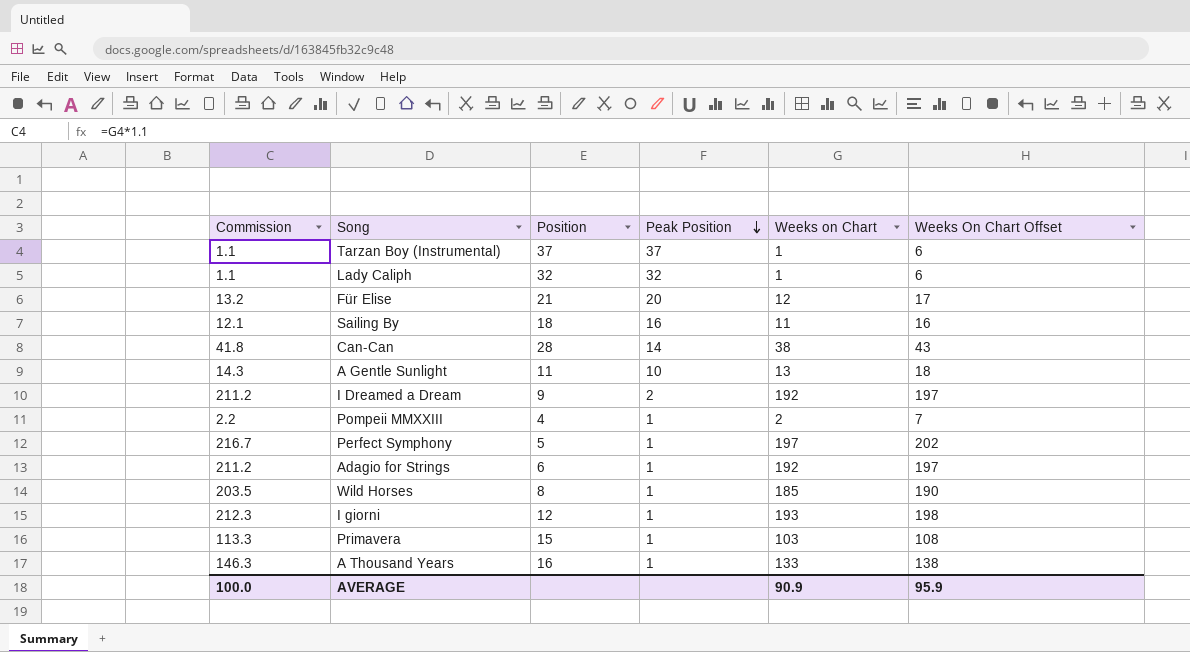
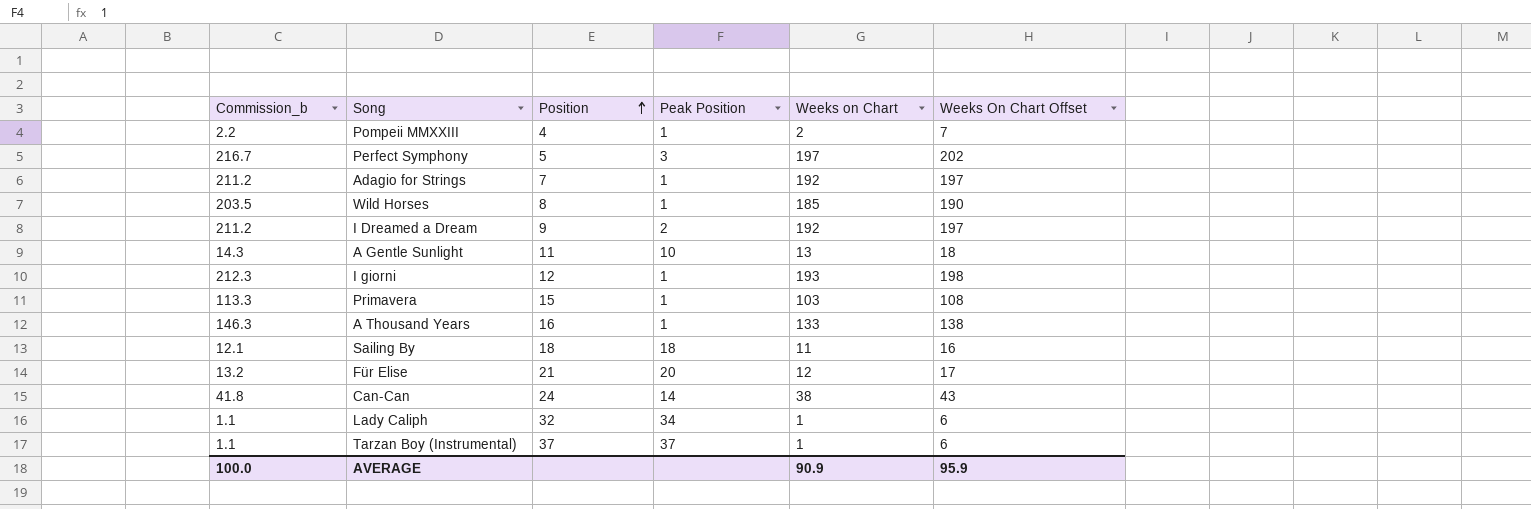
row order: Peak Position descending -> Position ascending
column name: Commission -> Commission_b
Perfect Symphony | Peak Position: 1 -> 3
Adagio for Strings | Position: 6 -> 7
Sailing By | Peak Position: 16 -> 18
Can-Can | Position: 28 -> 24
Lady Caliph | Peak Position: 32 -> 34

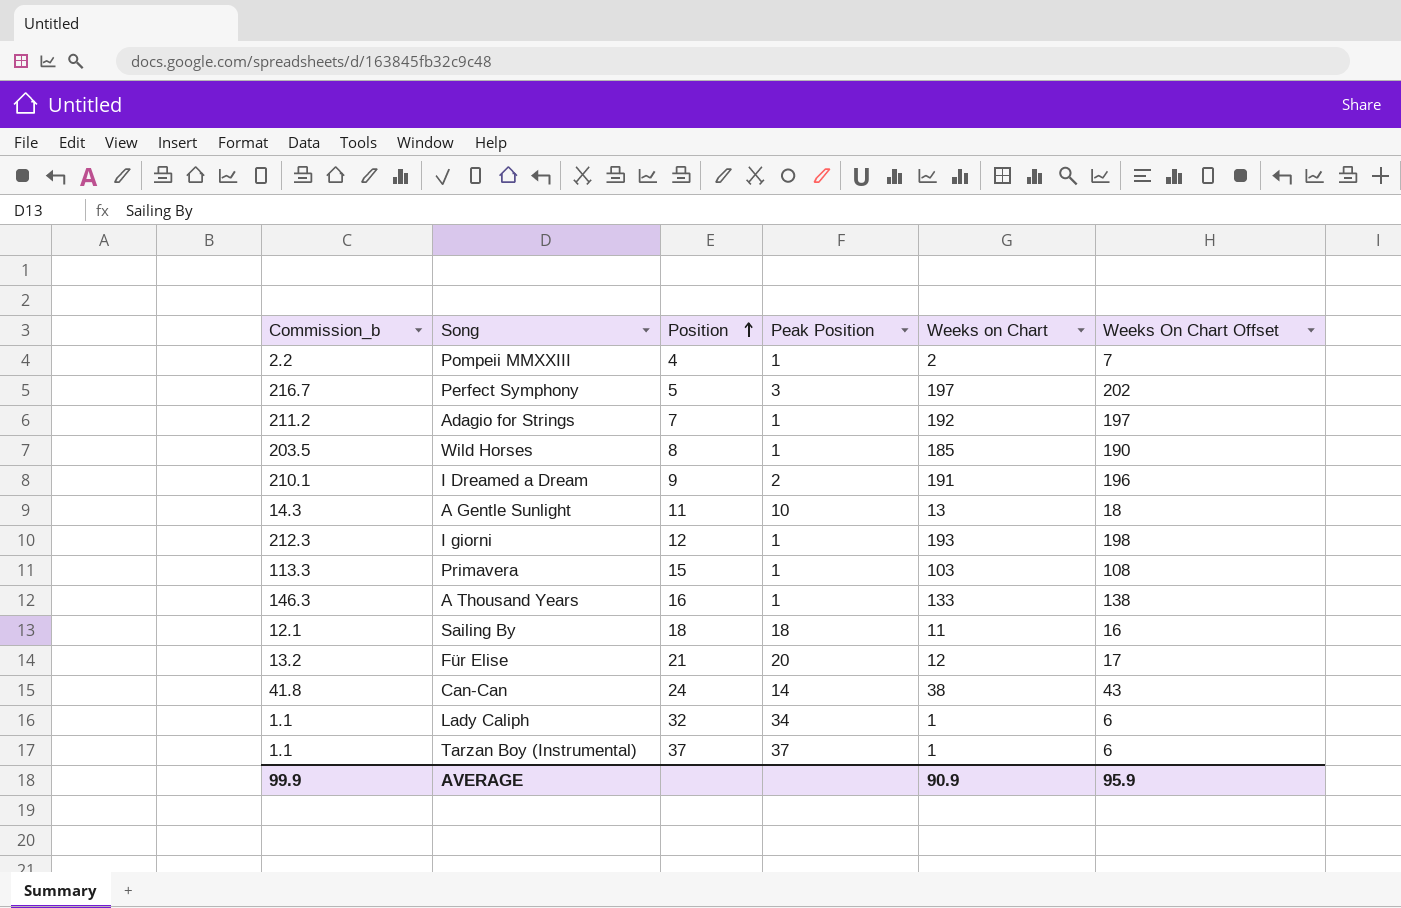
I Dreamed a Dream | Commission_b: 211.2 -> 210.1
I Dreamed a Dream | Weeks on Chart: 192 -> 191
I Dreamed a Dream | Weeks On Chart Offset: 197 -> 196
AVERAGE | Commission_b: 100.0 -> 99.9

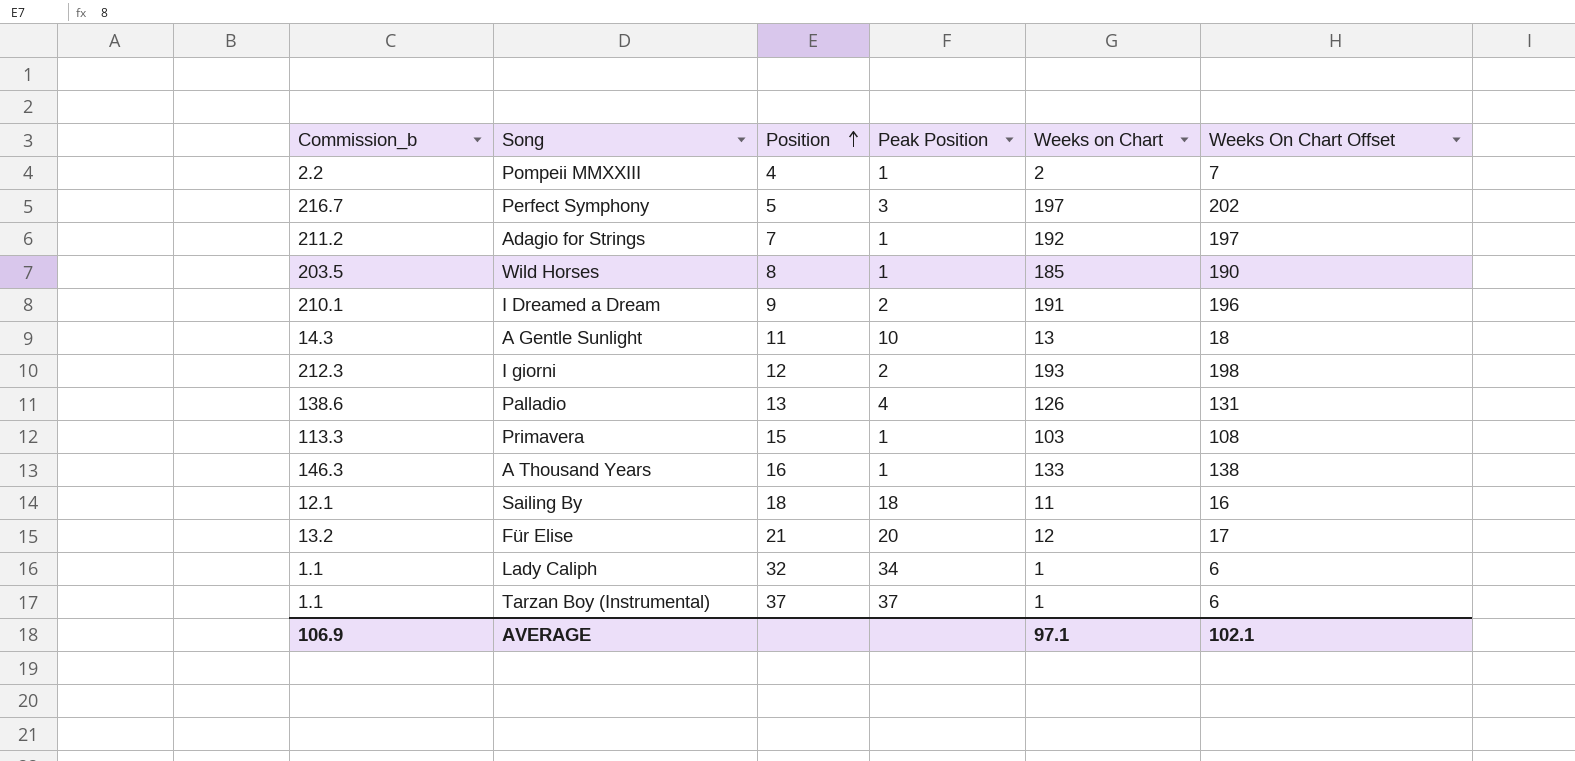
row Can-Can: 41.8 | 24 | 14 | 38 | 43 -> none
I giorni | Peak Position: 1 -> 2
row Palladio: none -> 138.6 | 13 | 4 | 126 | 131
AVERAGE | Commission_b: 99.9 -> 106.9
AVERAGE | Weeks on Chart: 90.9 -> 97.1
AVERAGE | Weeks On Chart Offset: 95.9 -> 102.1

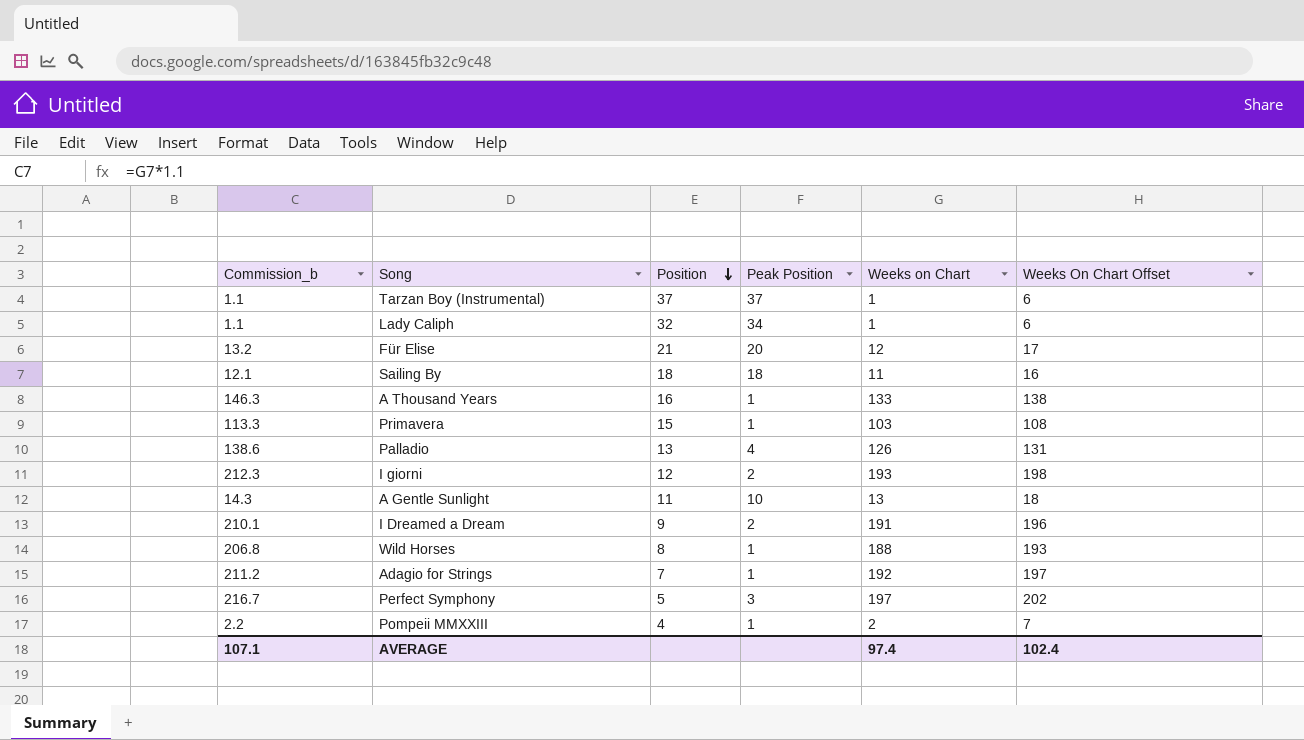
row order: Position ascending -> Position descending
Wild Horses | Commission_b: 203.5 -> 206.8
Wild Horses | Weeks on Chart: 185 -> 188
Wild Horses | Weeks On Chart Offset: 190 -> 193
AVERAGE | Commission_b: 106.9 -> 107.1
AVERAGE | Weeks on Chart: 97.1 -> 97.4
AVERAGE | Weeks On Chart Offset: 102.1 -> 102.4

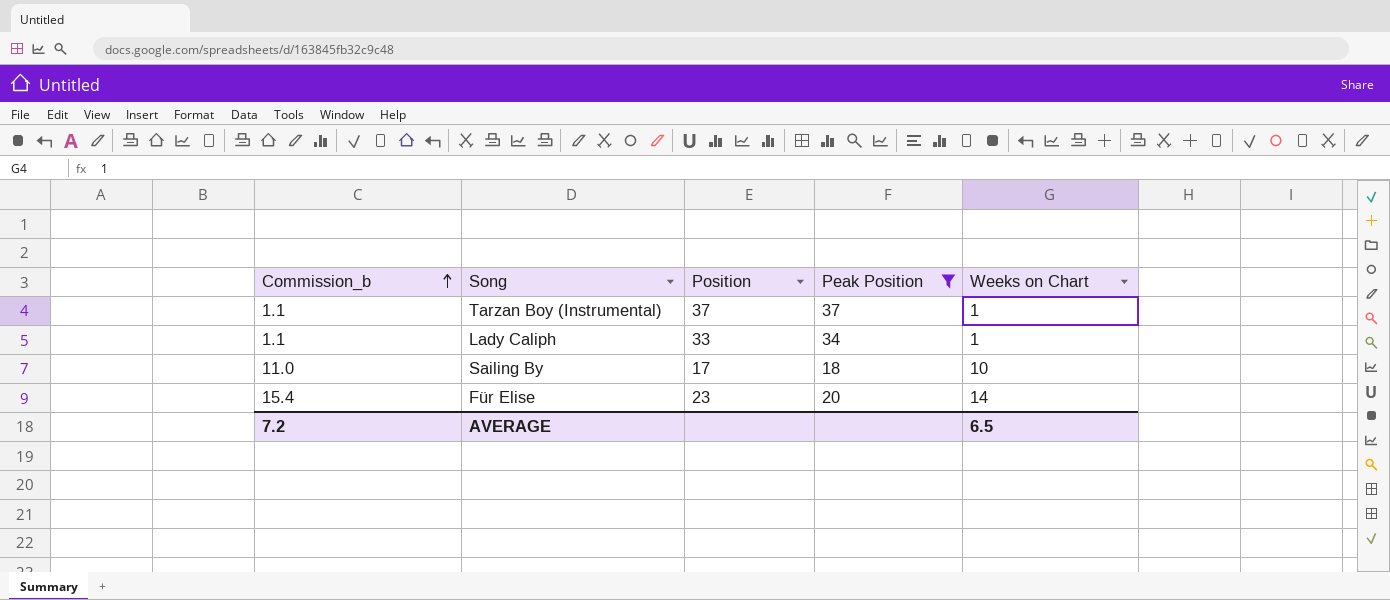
filter: none -> Peak Position >= 18
row order: Position descending -> Commission_b ascending
column Weeks On Chart Offset | formula: [Weeks on Chart] + 5 -> none
Lady Caliph | Position: 32 -> 33
Sailing By | Commission_b: 12.1 -> 11.0
Sailing By | Position: 18 -> 17
Sailing By | Weeks on Chart: 11 -> 10
Für Elise | Commission_b: 13.2 -> 15.4
Für Elise | Position: 21 -> 23
Für Elise | Weeks on Chart: 12 -> 14
AVERAGE | Commission_b: 107.1 -> 7.2
AVERAGE | Weeks on Chart: 97.4 -> 6.5

